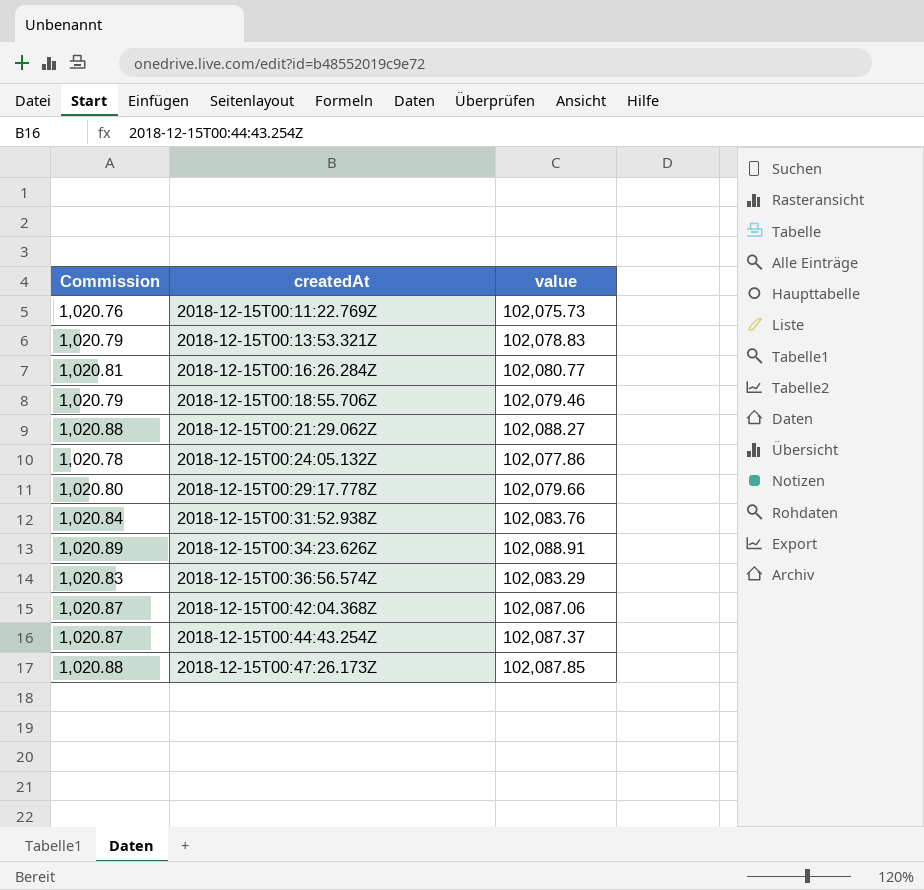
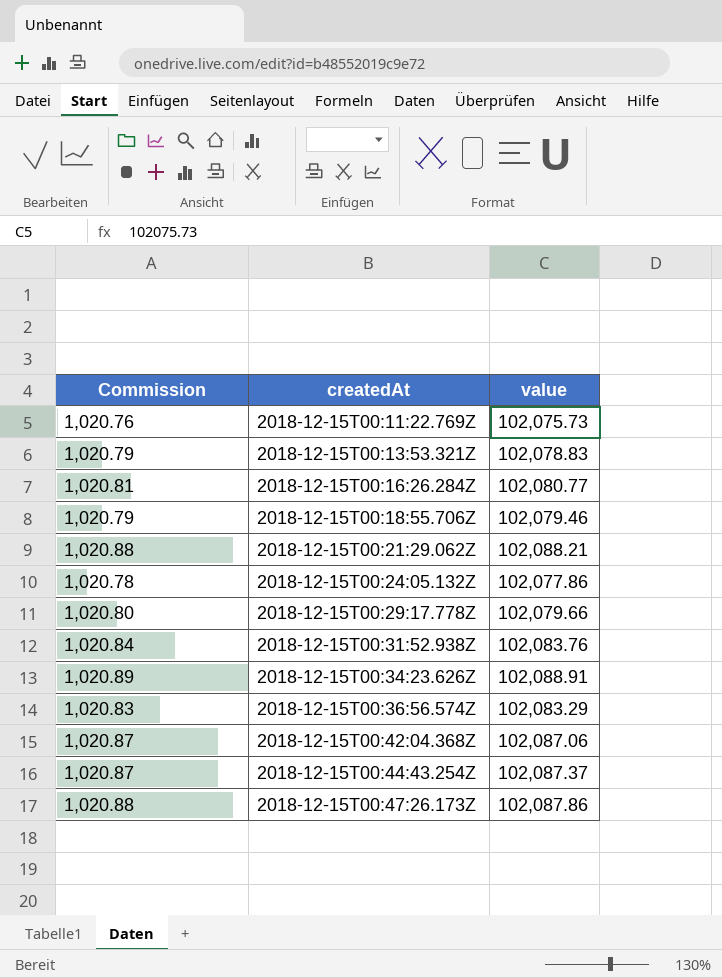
2018-12-15T00:21:29.062Z | value: 102,088.27 -> 102,088.21
2018-12-15T00:47:26.173Z | value: 102,087.85 -> 102,087.86

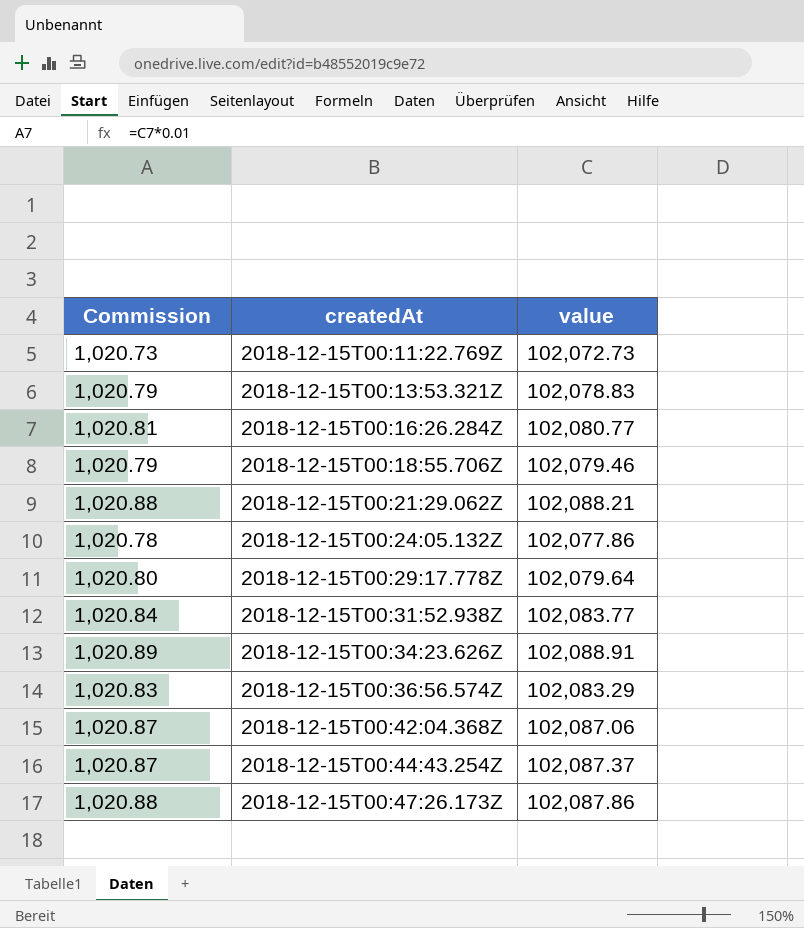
2018-12-15T00:11:22.769Z | Commission: 1,020.76 -> 1,020.73
2018-12-15T00:11:22.769Z | value: 102,075.73 -> 102,072.73
2018-12-15T00:29:17.778Z | value: 102,079.66 -> 102,079.64
2018-12-15T00:31:52.938Z | value: 102,083.76 -> 102,083.77

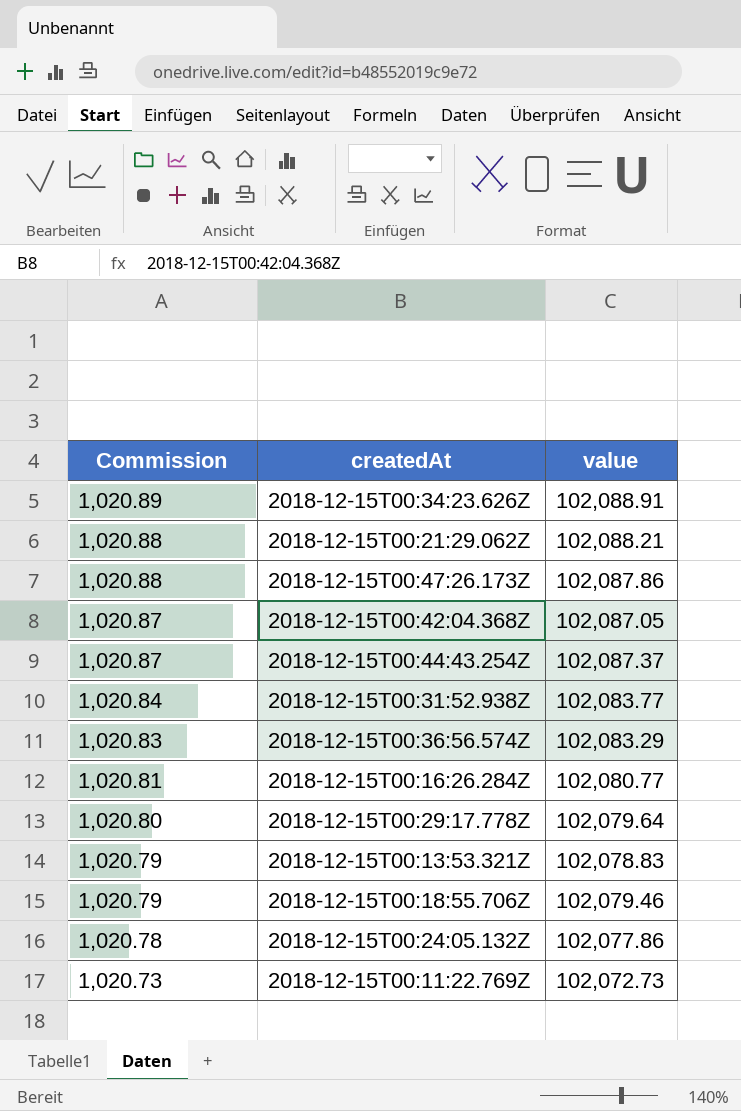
row order: createdAt ascending -> Commission descending
2018-12-15T00:42:04.368Z | value: 102,087.06 -> 102,087.05

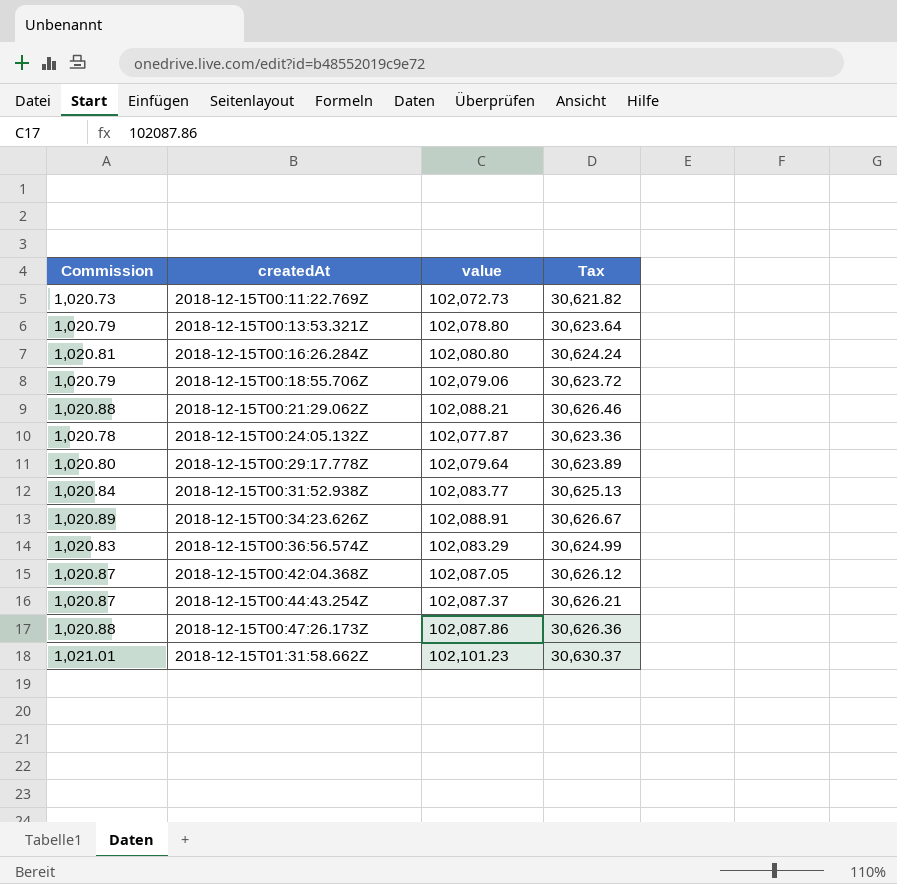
row order: Commission descending -> createdAt ascending
column Tax | formula: none -> [value] * 0.3
2018-12-15T00:13:53.321Z | value: 102,078.83 -> 102,078.80
2018-12-15T00:16:26.284Z | value: 102,080.77 -> 102,080.80
2018-12-15T00:18:55.706Z | value: 102,079.46 -> 102,079.06
2018-12-15T00:24:05.132Z | value: 102,077.86 -> 102,077.87
row 2018-12-15T01:31:58.662Z: none -> 1,021.01 | 102,101.23 | 30,630.37

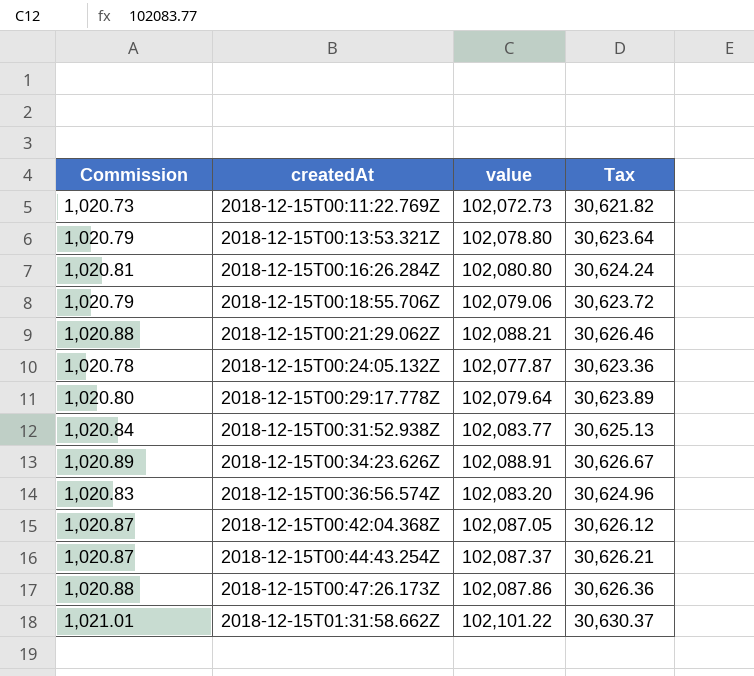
2018-12-15T00:36:56.574Z | value: 102,083.29 -> 102,083.20
2018-12-15T00:36:56.574Z | Tax: 30,624.99 -> 30,624.96
2018-12-15T01:31:58.662Z | value: 102,101.23 -> 102,101.22

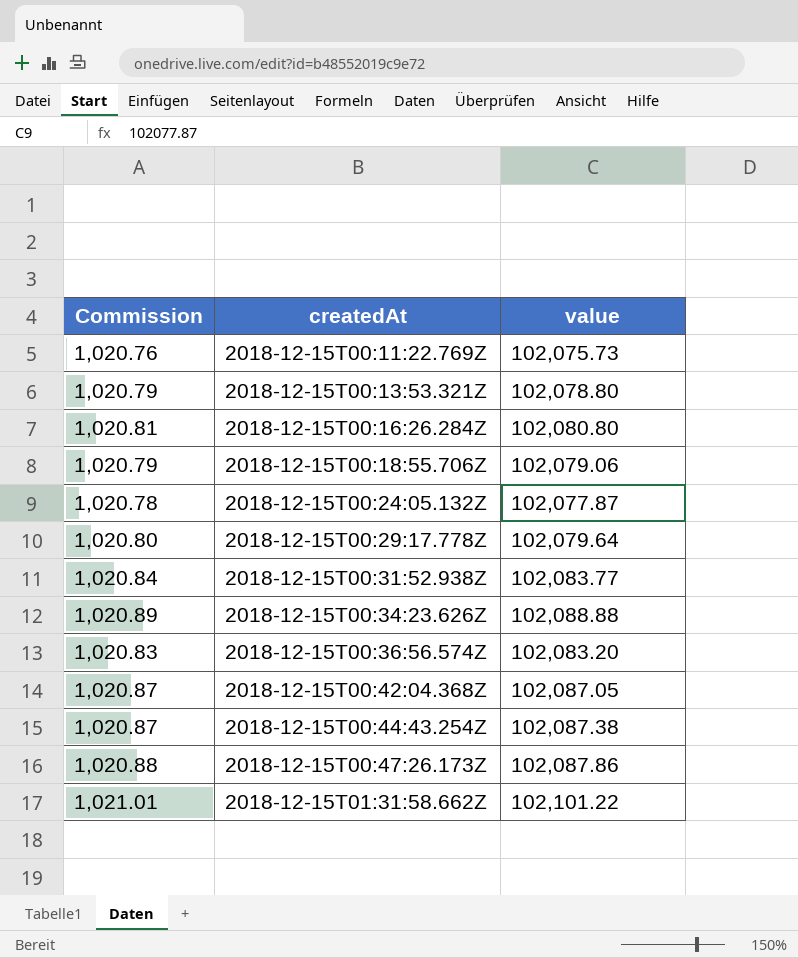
column Tax | formula: [value] * 0.3 -> none
row 2018-12-15T00:21:29.062Z: 1,020.88 | 102,088.21 | 30,626.46 -> none
2018-12-15T00:11:22.769Z | Commission: 1,020.73 -> 1,020.76
2018-12-15T00:11:22.769Z | value: 102,072.73 -> 102,075.73
2018-12-15T00:34:23.626Z | value: 102,088.91 -> 102,088.88
2018-12-15T00:44:43.254Z | value: 102,087.37 -> 102,087.38

